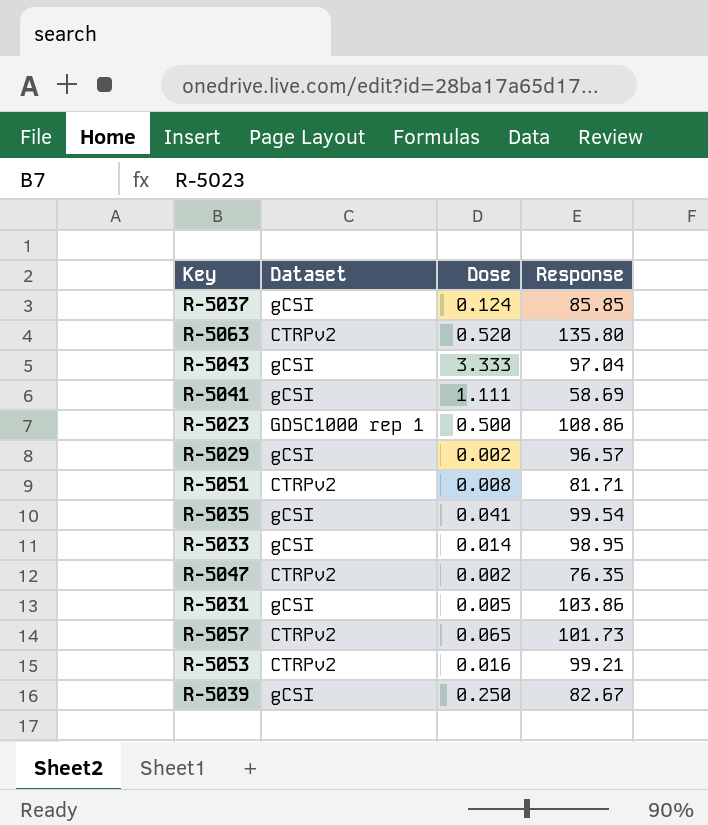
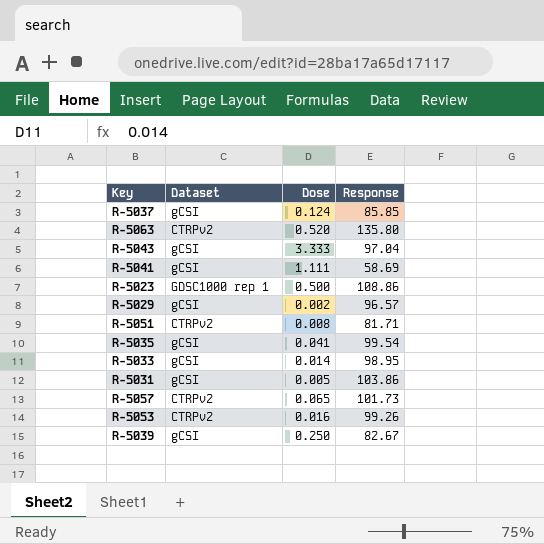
row R-5047: CTRPv2 | 0.002 | 76.35 -> none
R-5053 | Response: 99.21 -> 99.26

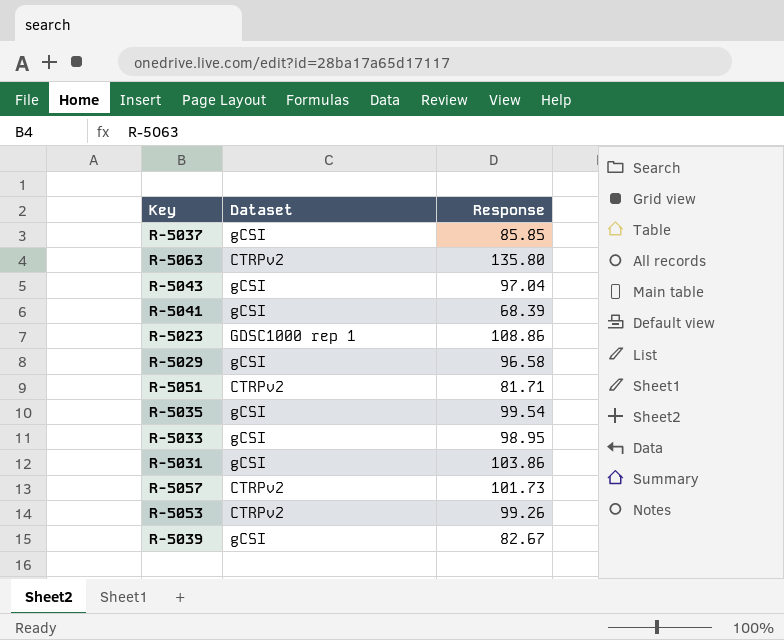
column Dose | position: 3 -> none
R-5041 | Response: 58.69 -> 68.39
R-5029 | Response: 96.57 -> 96.58

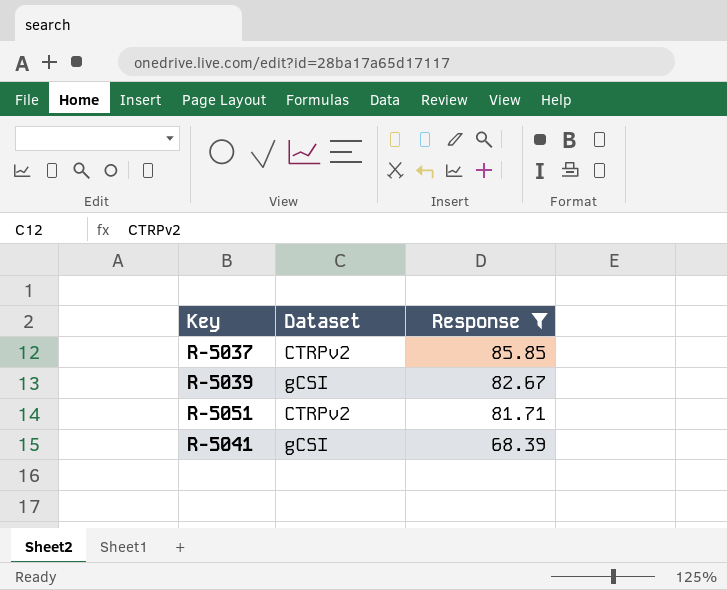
filter: none -> Response <= 85.85
row order: none -> Response descending
R-5037 | Dataset: gCSI -> CTRPv2

